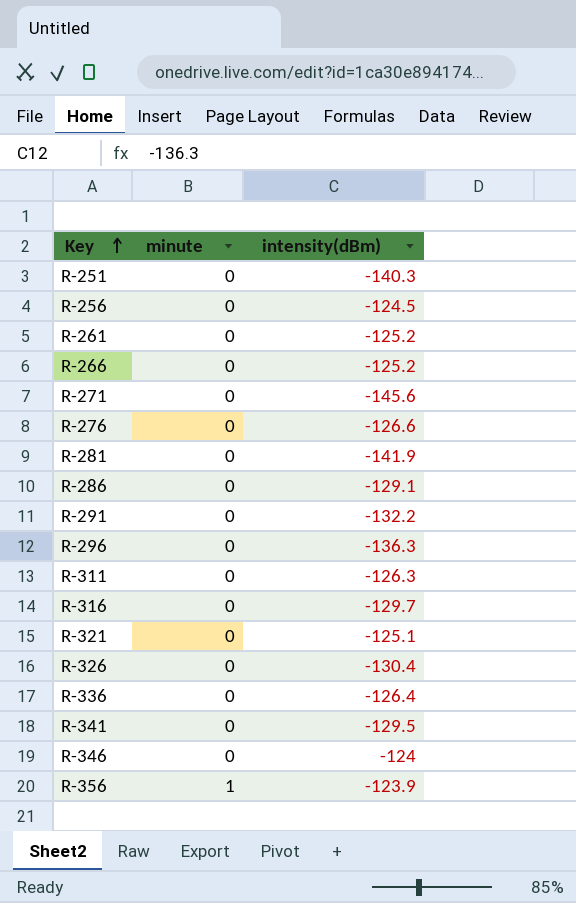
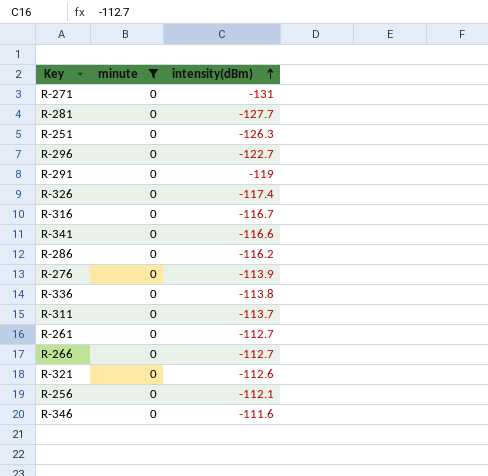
filter: none -> minute = 0
row order: Key ascending -> intensity(dBm) ascending
R-271 | intensity(dBm): -145.6 -> -131
R-281 | intensity(dBm): -141.9 -> -127.7
R-251 | intensity(dBm): -140.3 -> -126.3
R-296 | intensity(dBm): -136.3 -> -122.7
R-291 | intensity(dBm): -132.2 -> -119
R-326 | intensity(dBm): -130.4 -> -117.4
R-316 | intensity(dBm): -129.7 -> -116.7
R-341 | intensity(dBm): -129.5 -> -116.6
R-286 | intensity(dBm): -129.1 -> -116.2
R-276 | intensity(dBm): -126.6 -> -113.9
R-336 | intensity(dBm): -126.4 -> -113.8
R-311 | intensity(dBm): -126.3 -> -113.7
R-261 | intensity(dBm): -125.2 -> -112.7
R-266 | intensity(dBm): -125.2 -> -112.7
R-321 | intensity(dBm): -125.1 -> -112.6
R-256 | intensity(dBm): -124.5 -> -112.1
R-346 | intensity(dBm): -124 -> -111.6

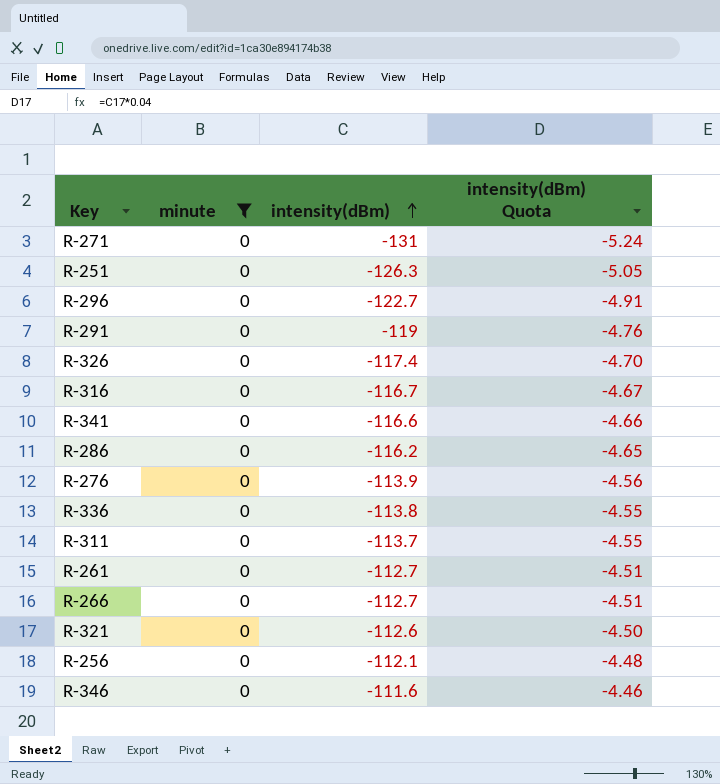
column intensity(dBm) Quota | formula: none -> [intensity(dBm)] * 0.04
row R-281: 0 | -127.7 -> none

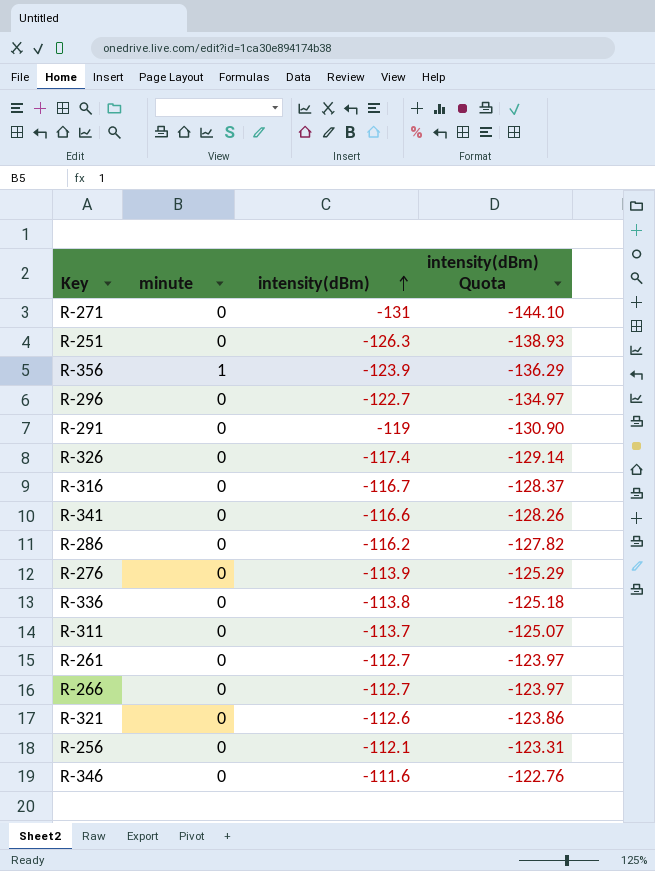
filter: minute = 0 -> none
column intensity(dBm) Quota | formula: [intensity(dBm)] * 0.04 -> [intensity(dBm)] * 1.1

